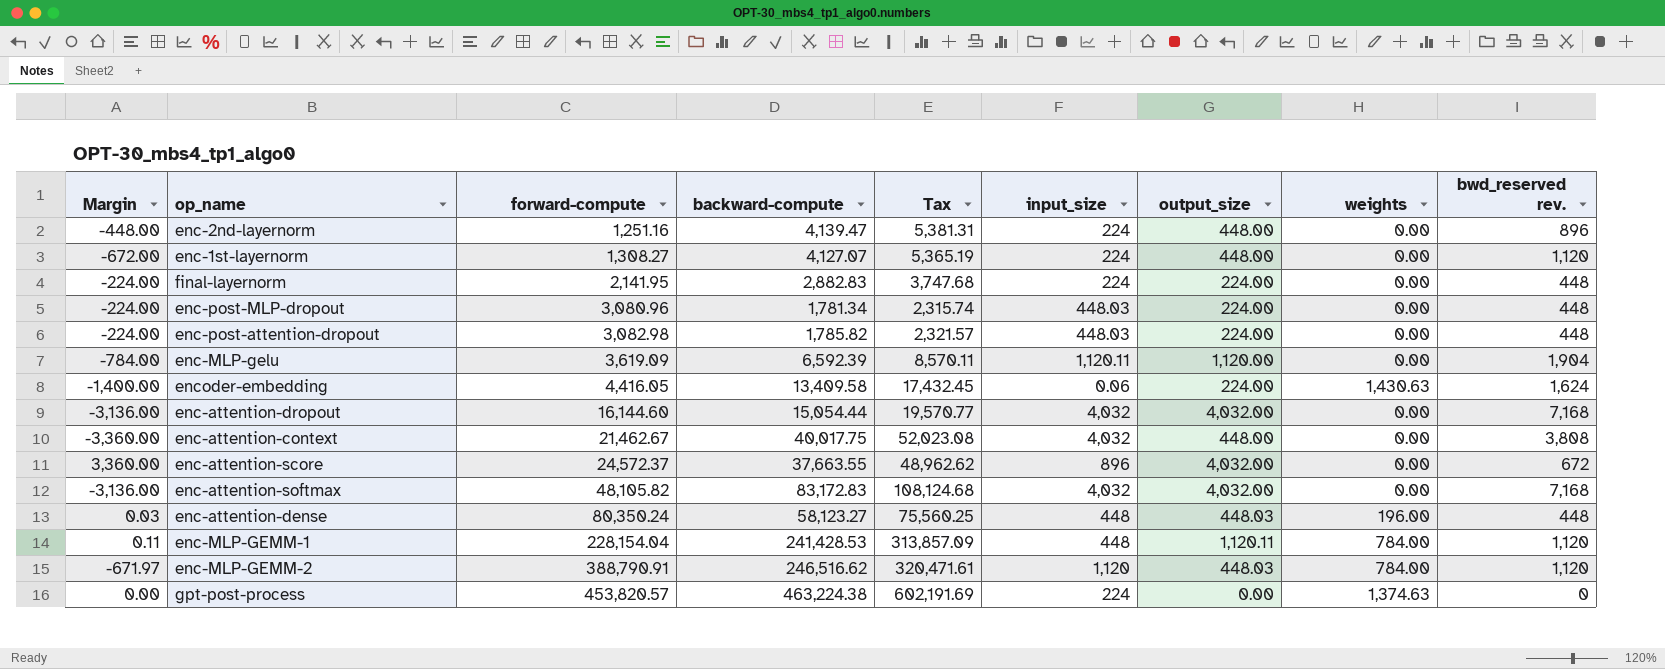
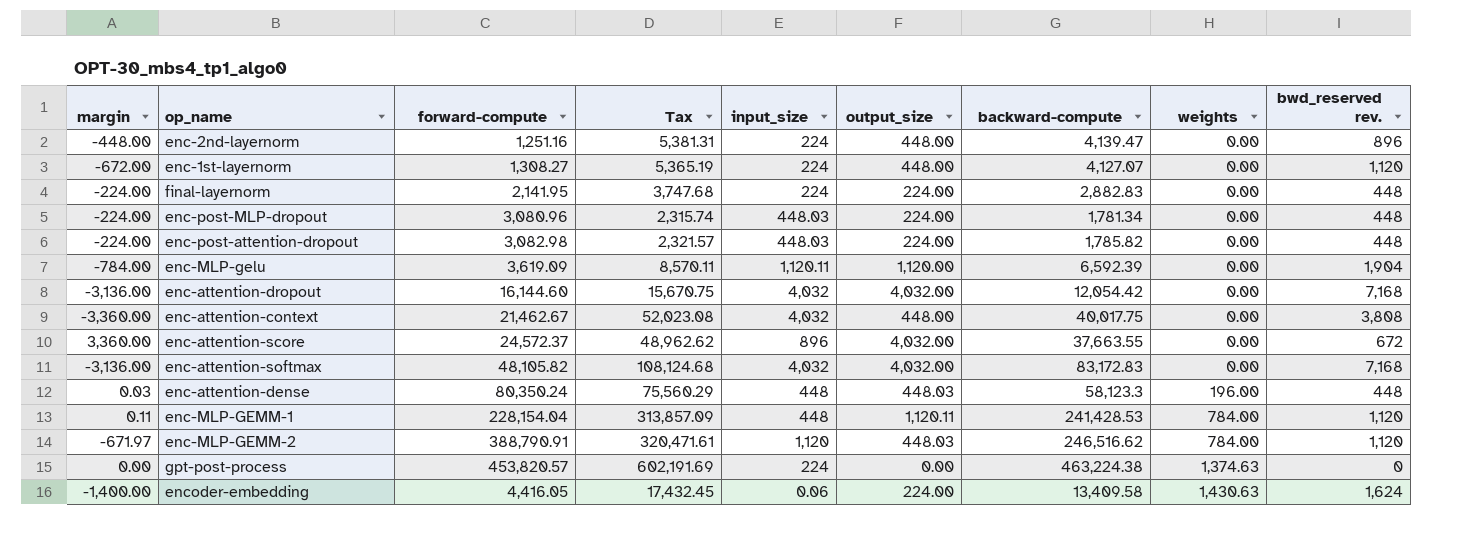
row order: forward-compute ascending -> weights ascending
column name: Margin -> margin
column backward-compute | position: 4 -> 7
enc-attention-dropout | Tax: 19,570.77 -> 15,670.75
enc-attention-dropout | backward-compute: 15,054.44 -> 12,054.42
enc-attention-dense | Tax: 75,560.25 -> 75,560.29
enc-attention-dense | backward-compute: 58,123.27 -> 58,123.3

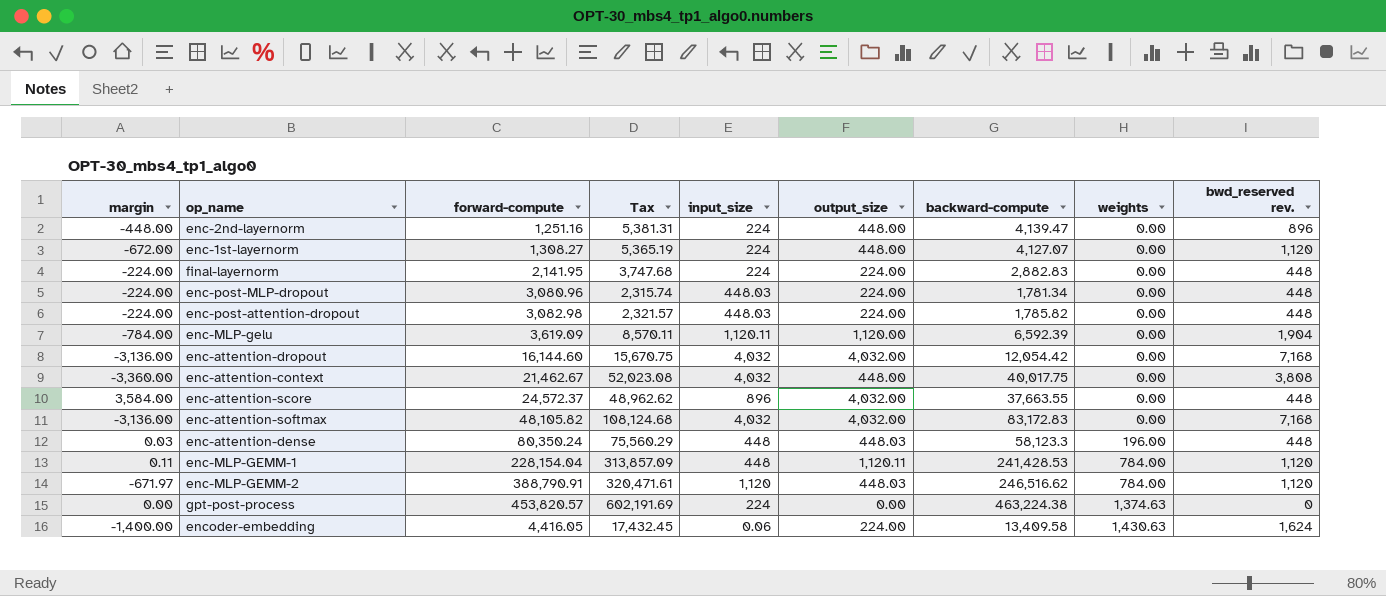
enc-attention-score | margin: 3,360.00 -> 3,584.00
enc-attention-score | bwd_reserved rev.: 672 -> 448

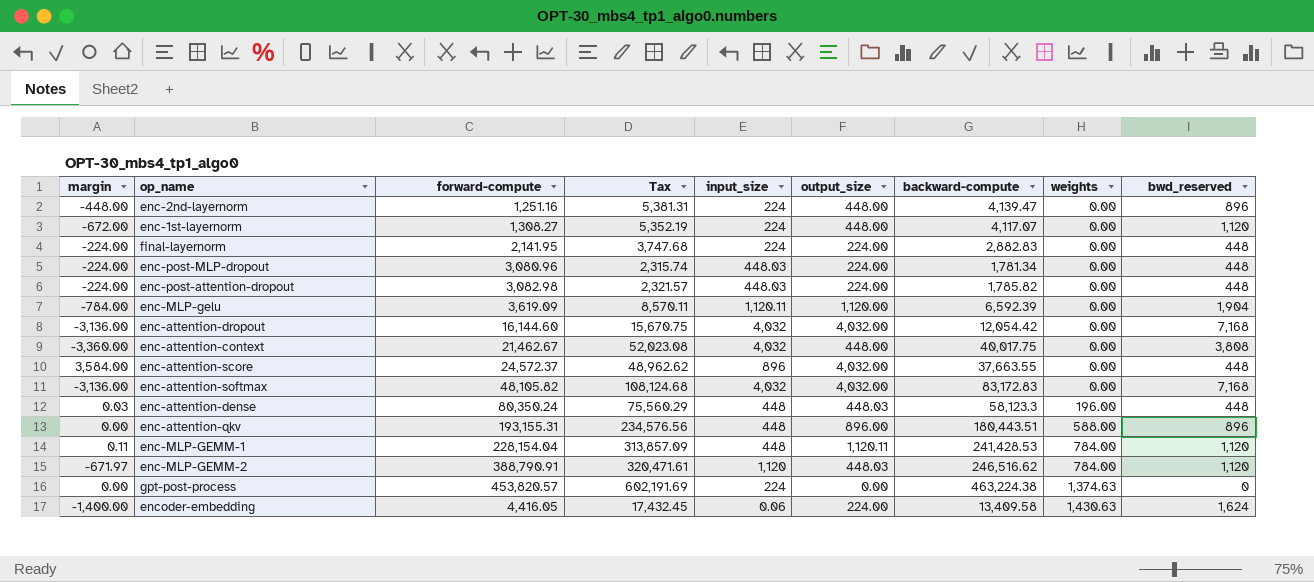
column name: bwd_reserved rev. -> bwd_reserved
enc-1st-layernorm | Tax: 5,365.19 -> 5,352.19
enc-1st-layernorm | backward-compute: 4,127.07 -> 4,117.07
row enc-attention-qkv: none -> 0.00 | 193,155.31 | 234,576.56 | 448 | 896.00 | 180,443.51 | 588.00 | 896

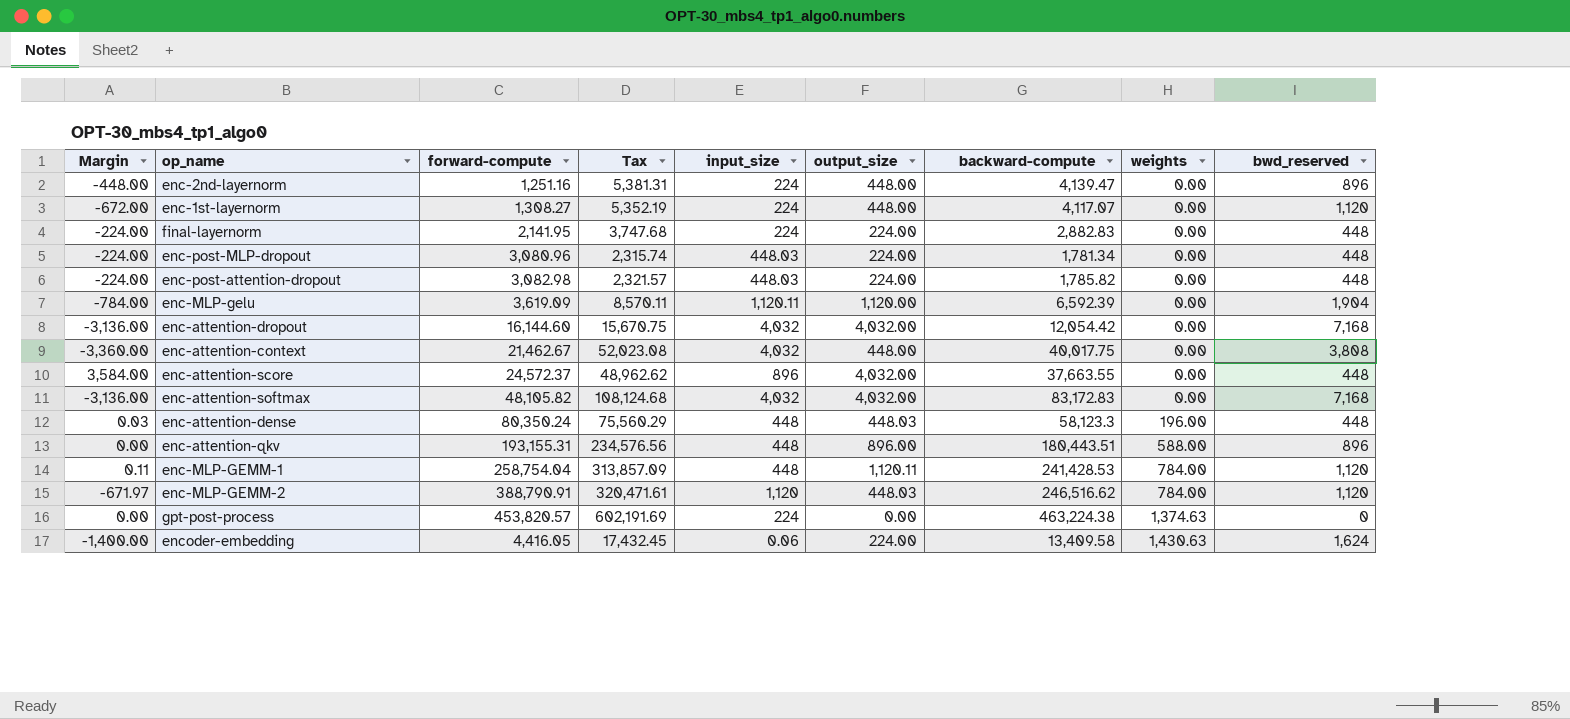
column name: margin -> Margin
enc-MLP-GEMM-1 | forward-compute: 228,154.04 -> 258,754.04

